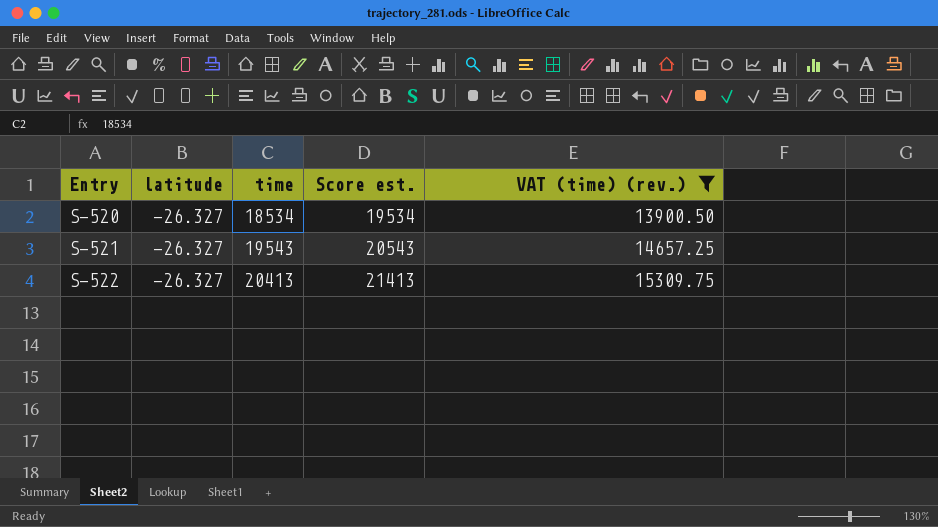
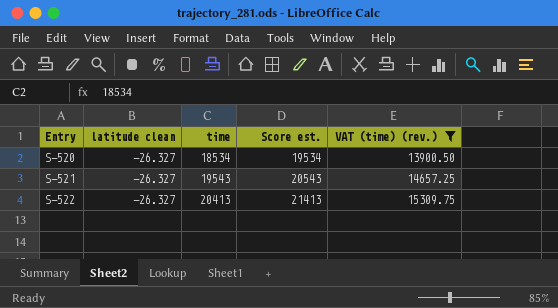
column name: latitude -> latitude clean

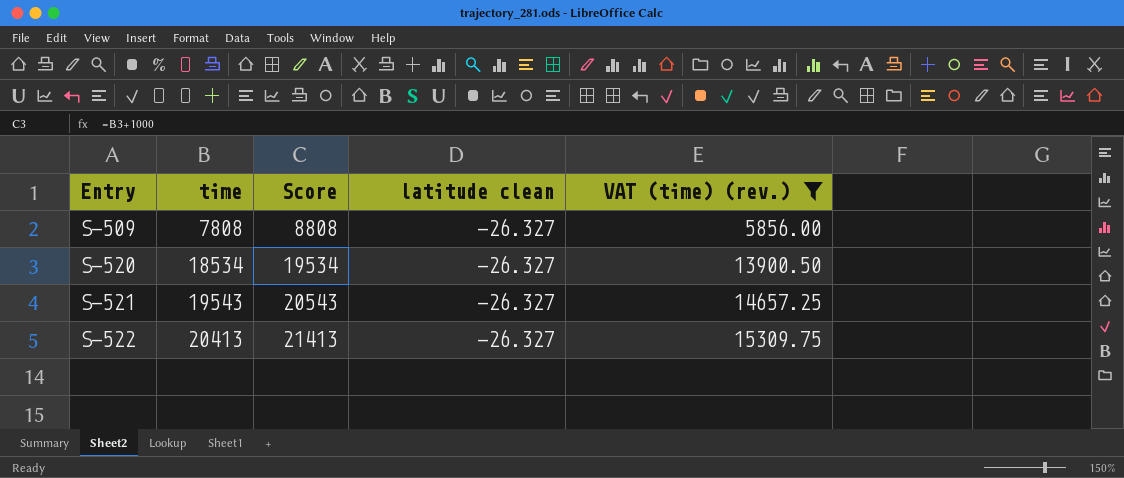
column name: Score est. -> Score
column latitude clean | position: 2 -> 4
row S-509: none -> 7808 | 8808 | -26.327 | 5856.00

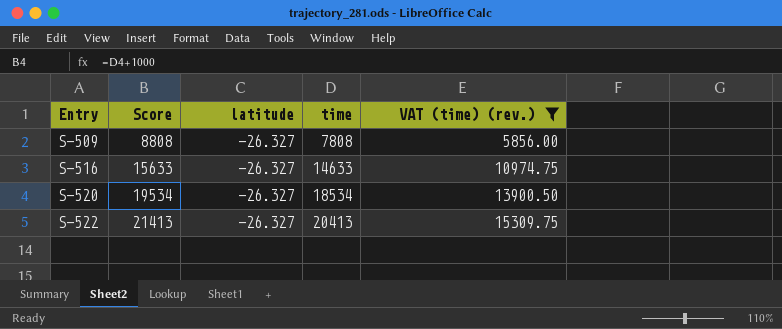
column name: latitude clean -> latitude
column time | position: 2 -> 4
row S-521: 19543 | 20543 | -26.327 | 14657.25 -> none
row S-516: none -> 15633 | -26.327 | 14633 | 10974.75

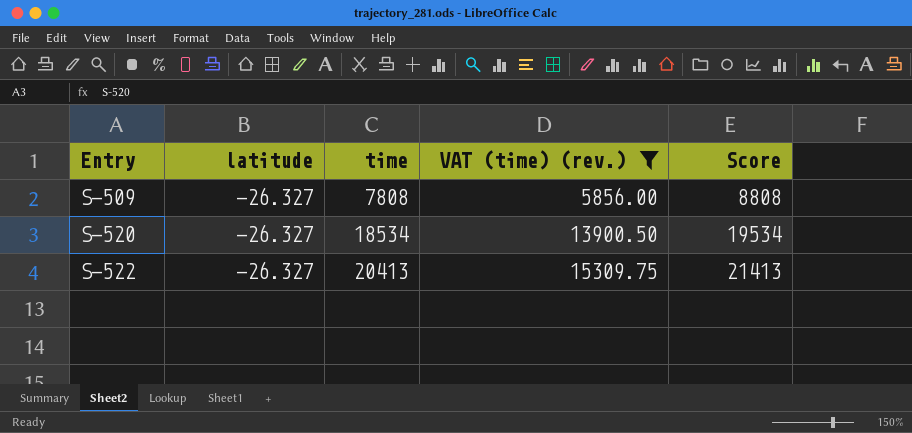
column Score | position: 2 -> 5
row S-516: 15633 | -26.327 | 14633 | 10974.75 -> none

